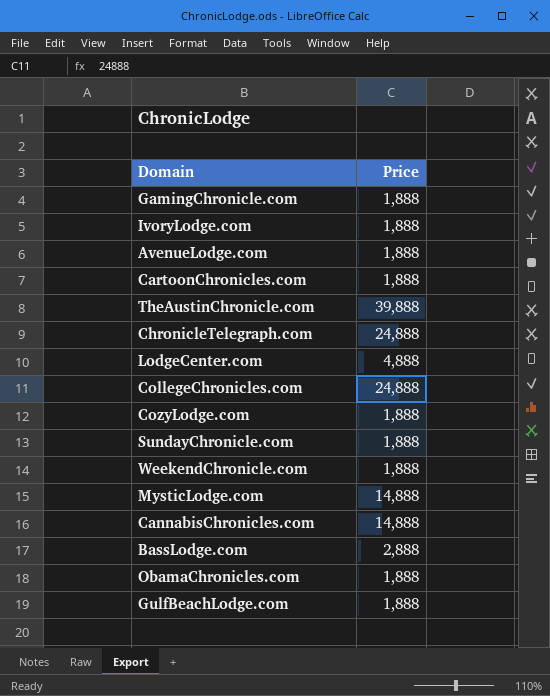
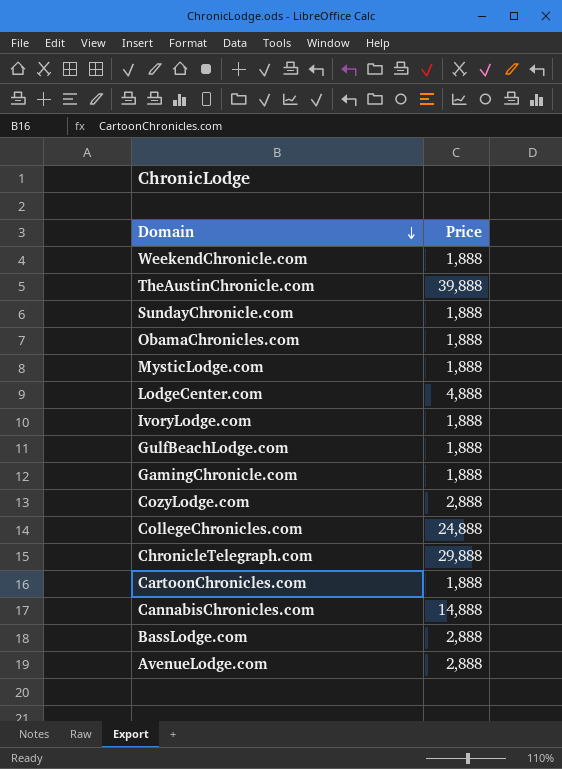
row order: none -> Domain descending
MysticLodge.com | Price: 14,888 -> 1,888
CozyLodge.com | Price: 1,888 -> 2,888
ChronicleTelegraph.com | Price: 24,888 -> 29,888
AvenueLodge.com | Price: 1,888 -> 2,888

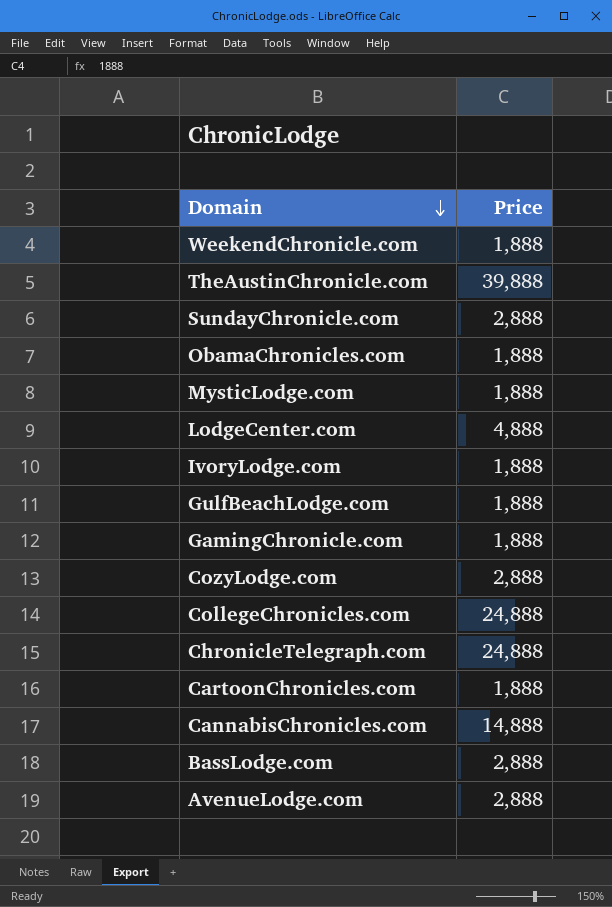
SundayChronicle.com | Price: 1,888 -> 2,888
ChronicleTelegraph.com | Price: 29,888 -> 24,888

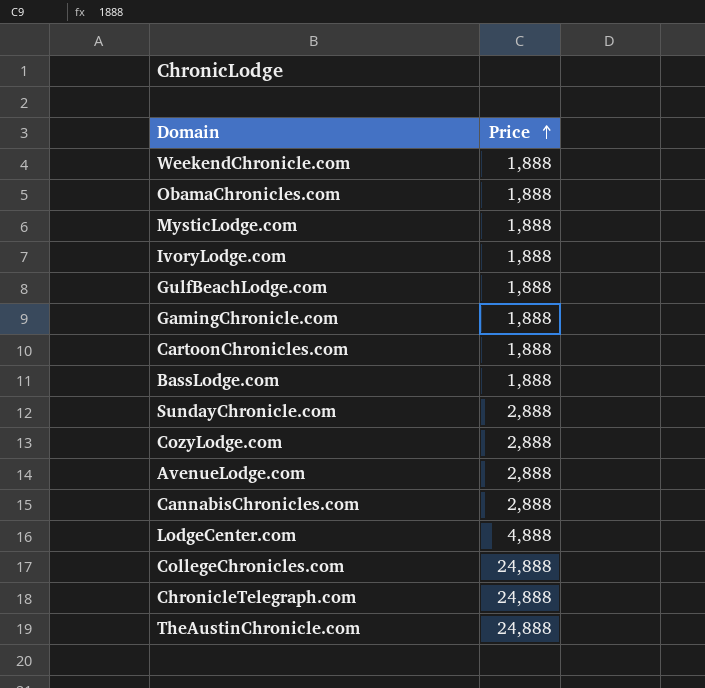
row order: Domain descending -> Price ascending
BassLodge.com | Price: 2,888 -> 1,888
CannabisChronicles.com | Price: 14,888 -> 2,888
TheAustinChronicle.com | Price: 39,888 -> 24,888

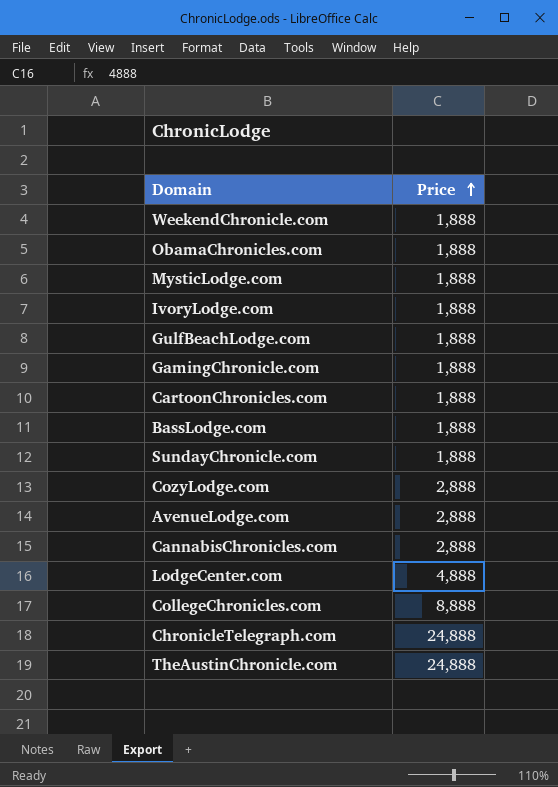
SundayChronicle.com | Price: 2,888 -> 1,888
CollegeChronicles.com | Price: 24,888 -> 8,888

